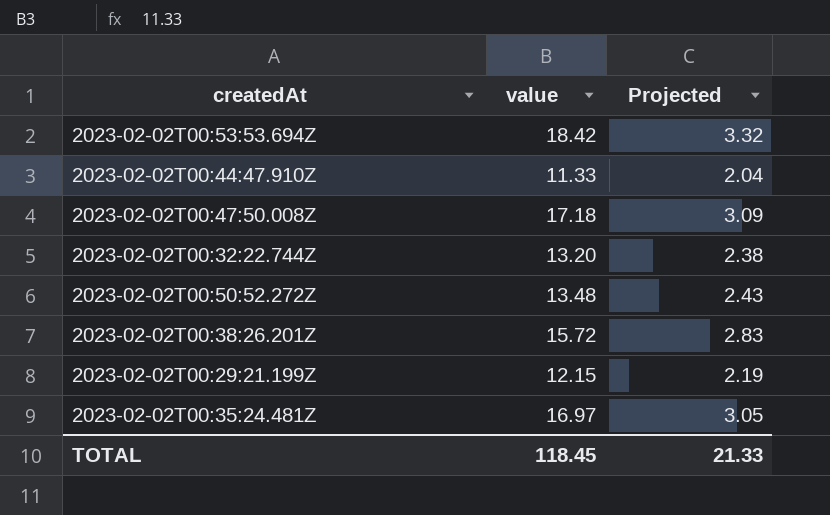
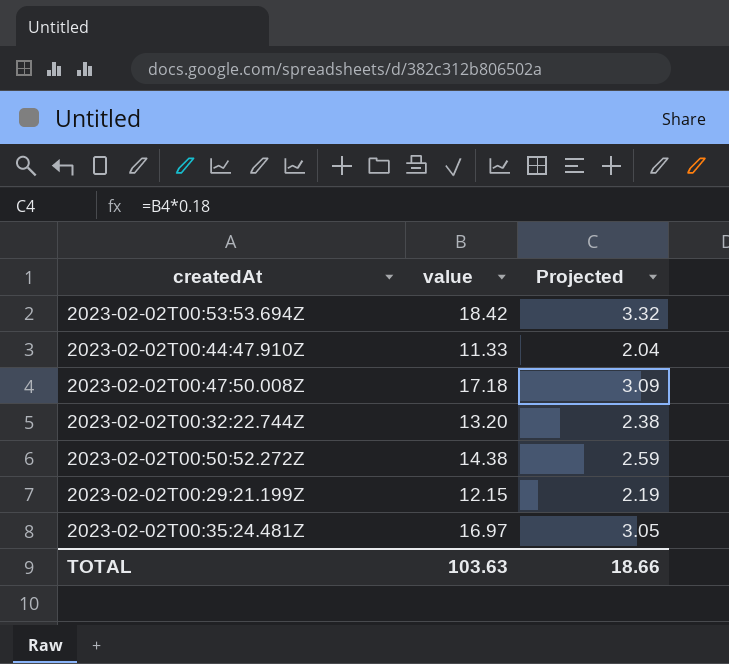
row 2023-02-02T00:38:26.201Z: 15.72 | 2.83 -> none
2023-02-02T00:50:52.272Z | value: 13.48 -> 14.38
2023-02-02T00:50:52.272Z | Projected: 2.43 -> 2.59
TOTAL | value: 118.45 -> 103.63
TOTAL | Projected: 21.33 -> 18.66

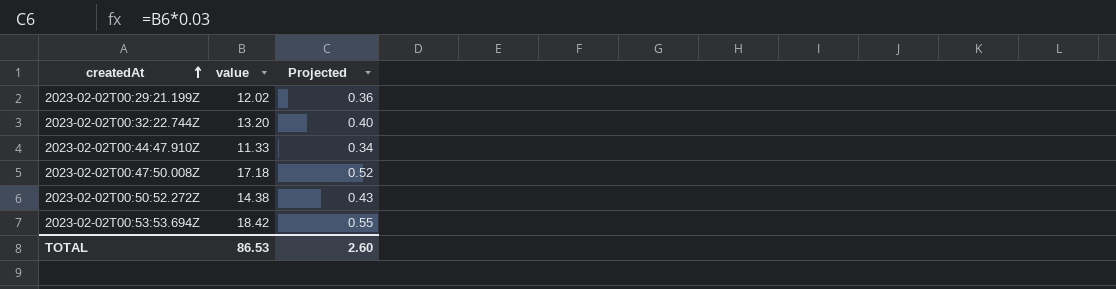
row order: none -> createdAt ascending
column Projected | formula: [value] * 0.18 -> [value] * 0.03
row 2023-02-02T00:35:24.481Z: 16.97 | 3.05 -> none
2023-02-02T00:29:21.199Z | value: 12.15 -> 12.02
TOTAL | value: 103.63 -> 86.53
TOTAL | Projected: 18.66 -> 2.60

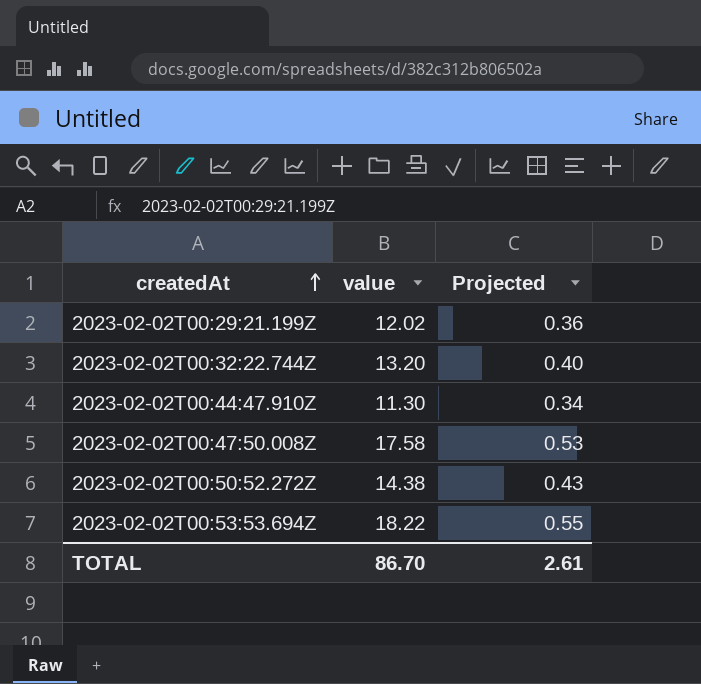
2023-02-02T00:44:47.910Z | value: 11.33 -> 11.30
2023-02-02T00:47:50.008Z | value: 17.18 -> 17.58
2023-02-02T00:47:50.008Z | Projected: 0.52 -> 0.53
2023-02-02T00:53:53.694Z | value: 18.42 -> 18.22
TOTAL | value: 86.53 -> 86.70
TOTAL | Projected: 2.60 -> 2.61

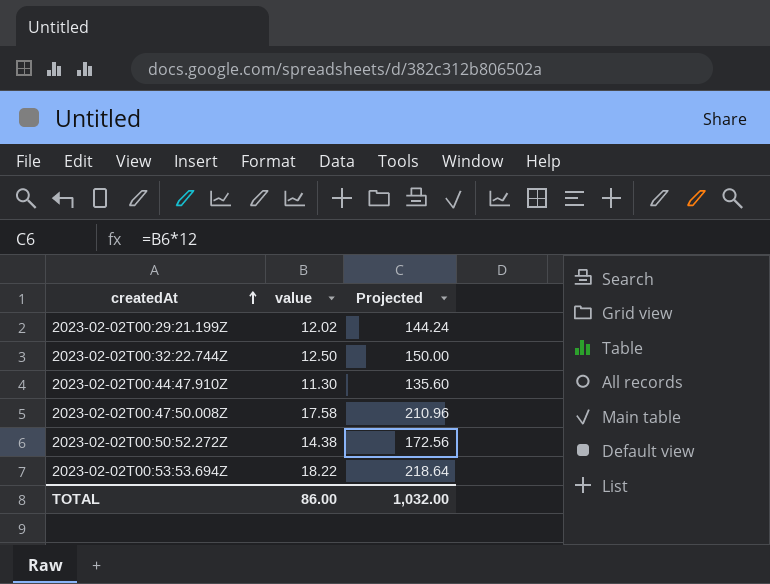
column Projected | formula: [value] * 0.03 -> [value] * 12
2023-02-02T00:32:22.744Z | value: 13.20 -> 12.50
TOTAL | value: 86.70 -> 86.00
TOTAL | Projected: 2.61 -> 1,032.00

